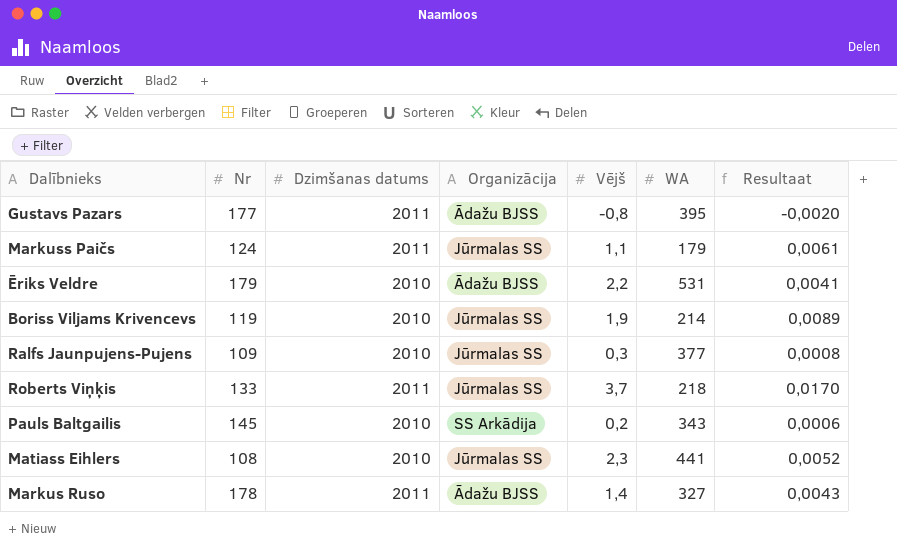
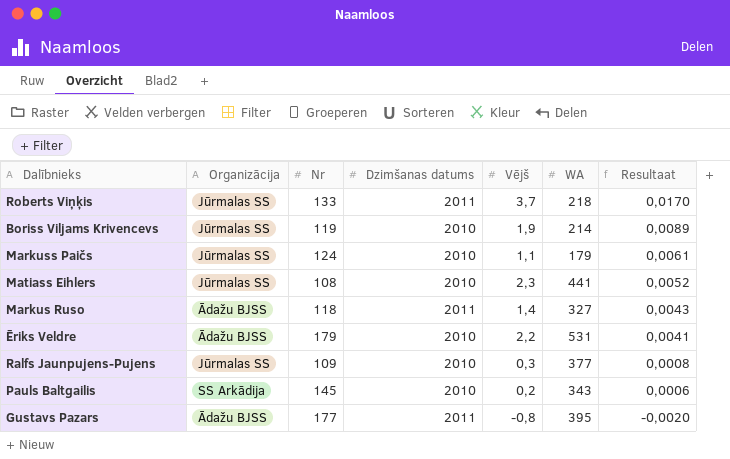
row order: none -> Resultaat descending
column Organizācija | position: 4 -> 2
Markuss Paičs | Dzimšanas datums: 2011 -> 2010
Markus Ruso | Nr: 178 -> 118

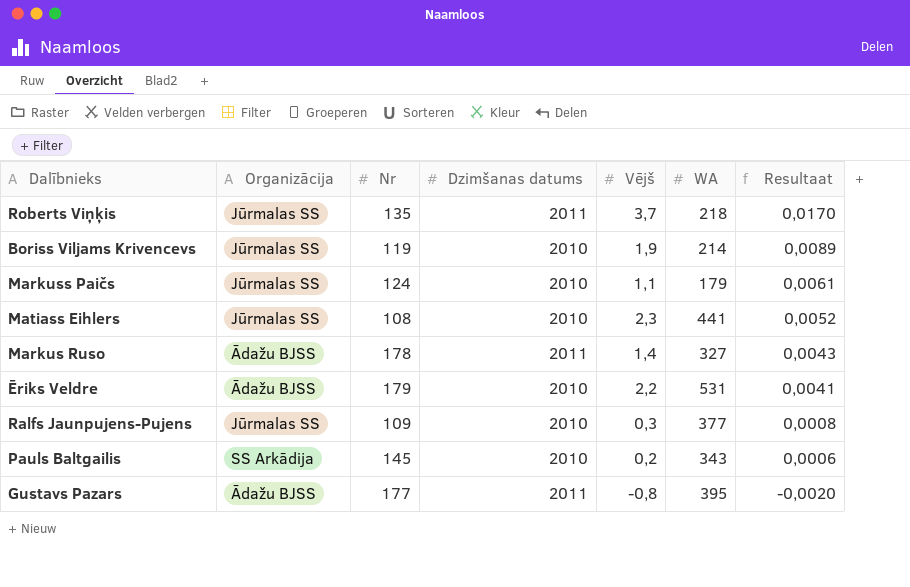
Roberts Viņķis | Nr: 133 -> 135
Markus Ruso | Nr: 118 -> 178

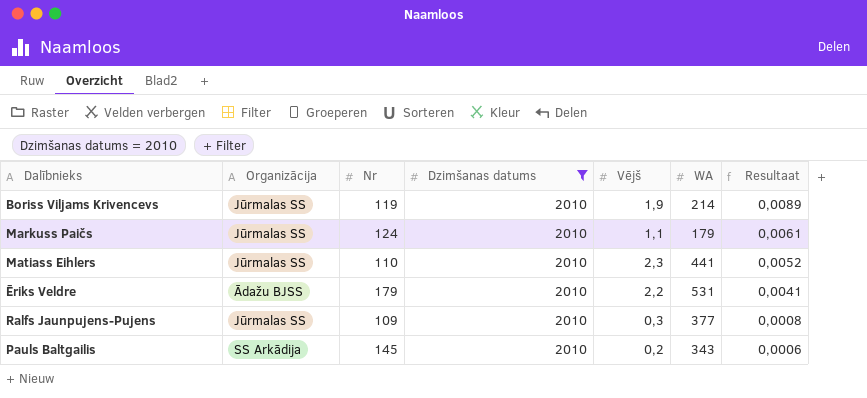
filter: none -> Dzimšanas datums = 2010
Matiass Eihlers | Nr: 108 -> 110

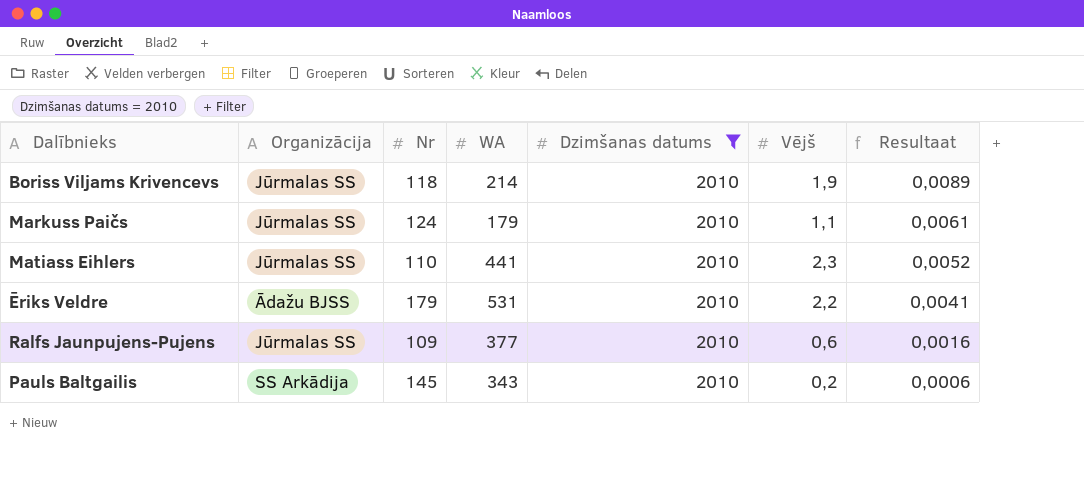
column WA | position: 6 -> 4
Boriss Viljams Krivencevs | Nr: 119 -> 118
Ralfs Jaunpujens-Pujens | Vējš: 0,3 -> 0,6
Ralfs Jaunpujens-Pujens | Resultaat: 0,0008 -> 0,0016

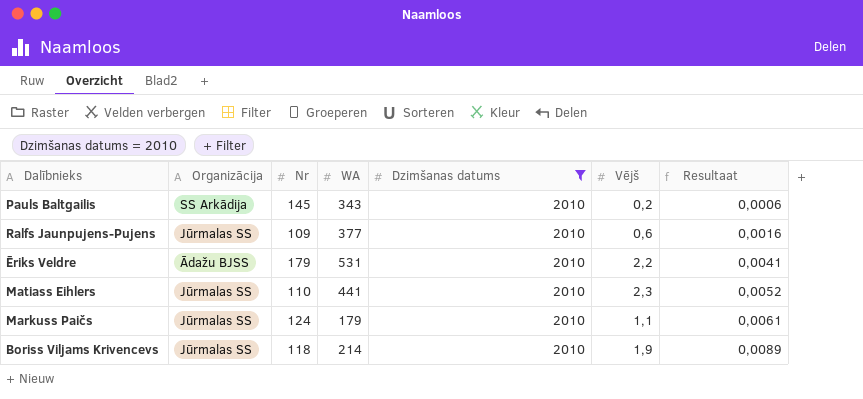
row order: Resultaat descending -> Resultaat ascending

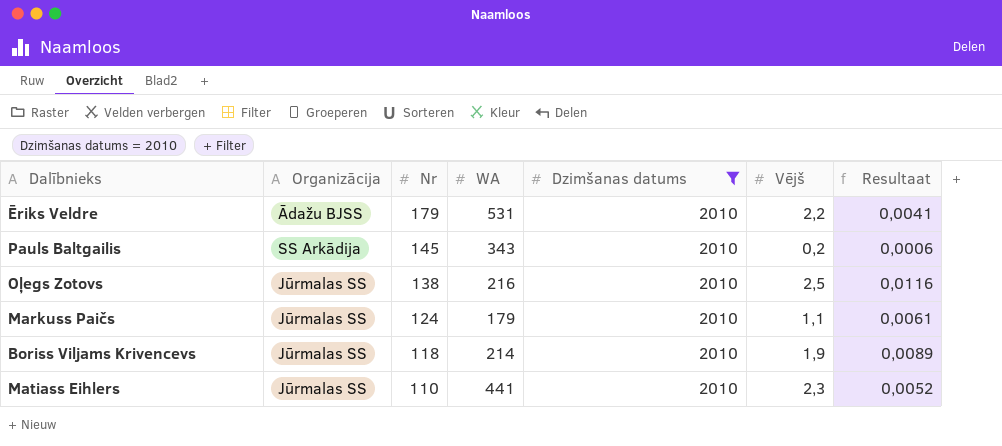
row order: Resultaat ascending -> Nr descending
row Ralfs Jaunpujens-Pujens: Jūrmalas SS | 109 | 377 | 2010 | 0,6 | 0,0016 -> none
row Oļegs Zotovs: none -> Jūrmalas SS | 138 | 216 | 2010 | 2,5 | 0,0116

